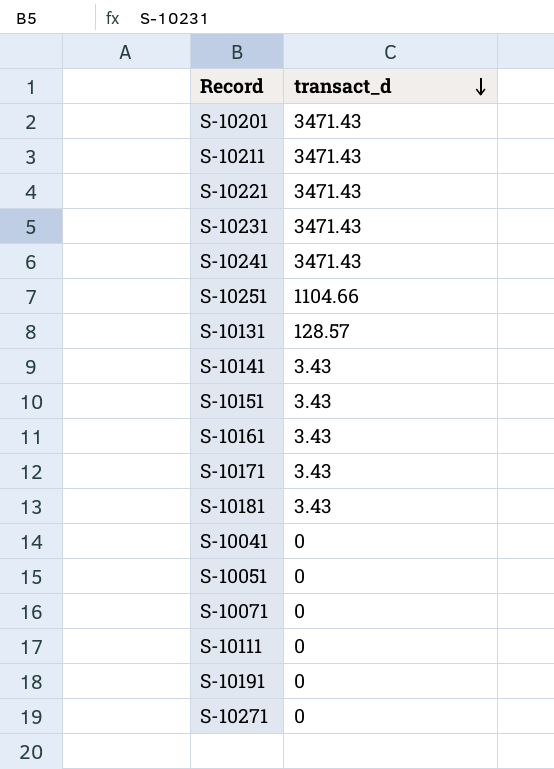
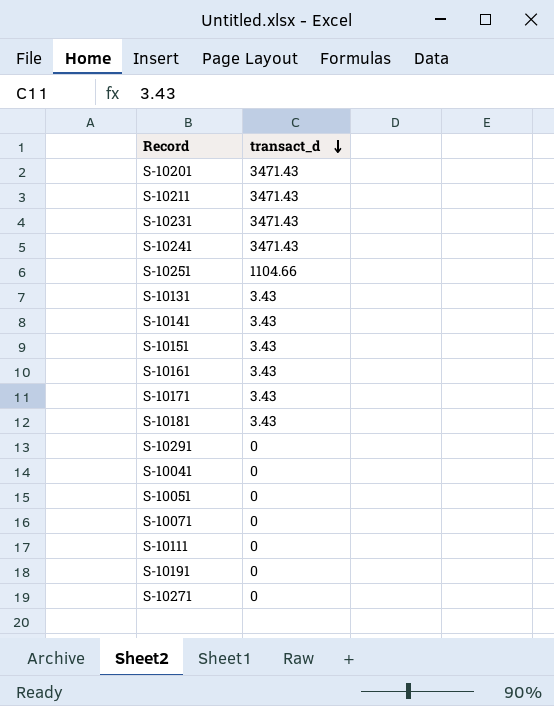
row S-10221: 3471.43 -> none
S-10131 | transact_d: 128.57 -> 3.43
row S-10291: none -> 0

